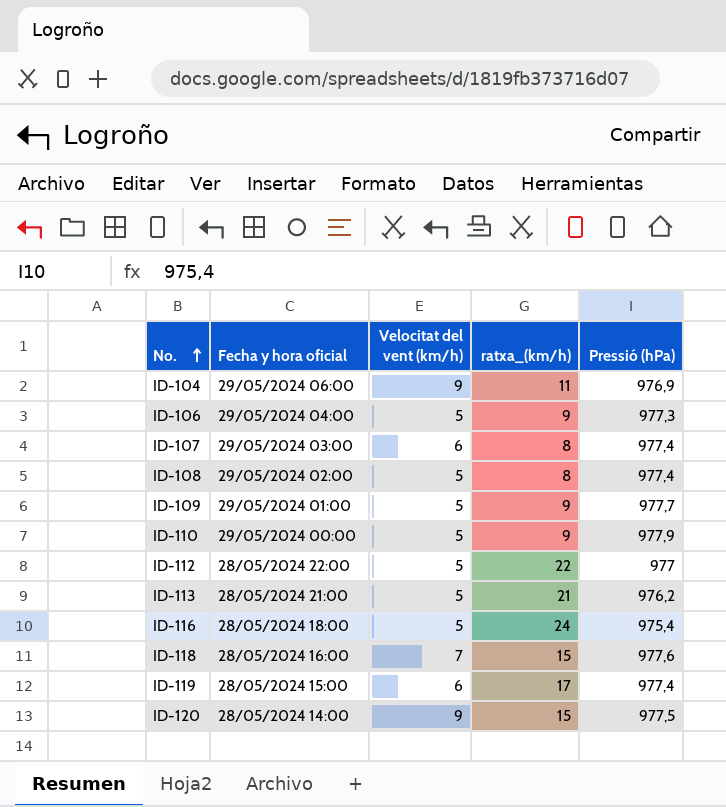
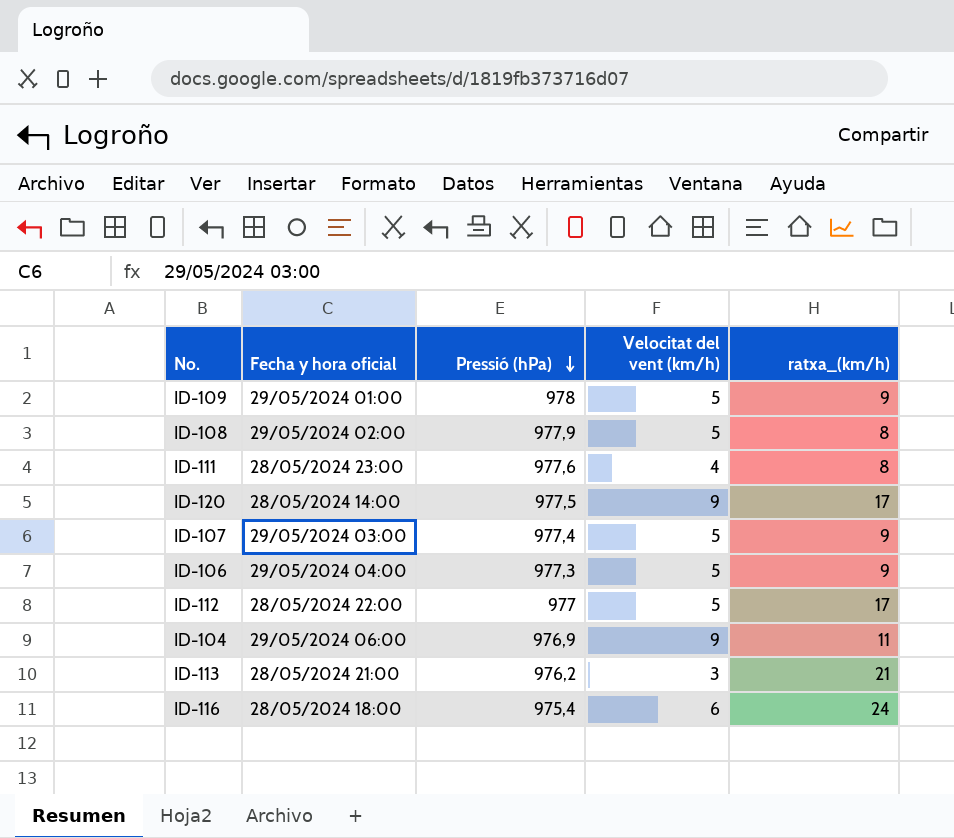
row order: No. ascending -> Pressió (hPa) descending
column Pressió (hPa) | position: 5 -> 3
row ID-110: 29/05/2024 00:00 | 5 | 9 | 977,9 -> none
row ID-118: 28/05/2024 16:00 | 7 | 15 | 977,6 -> none
row ID-119: 28/05/2024 15:00 | 6 | 17 | 977,4 -> none
ID-109 | Pressió (hPa): 977,7 -> 978
ID-108 | Pressió (hPa): 977,4 -> 977,9
row ID-111: none -> 28/05/2024 23:00 | 977,6 | 4 | 8
ID-120 | ratxa_(km/h): 15 -> 17
ID-107 | Velocitat del vent (km/h): 6 -> 5
ID-107 | ratxa_(km/h): 8 -> 9
ID-112 | ratxa_(km/h): 22 -> 17
ID-113 | Velocitat del vent (km/h): 5 -> 3
ID-116 | Velocitat del vent (km/h): 5 -> 6

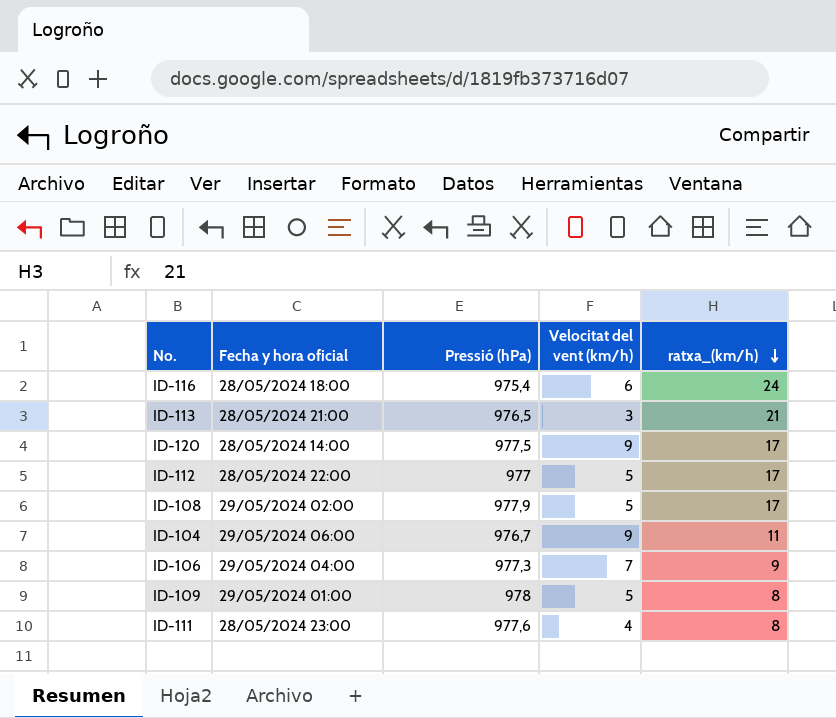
row order: Pressió (hPa) descending -> ratxa_(km/h) descending
row ID-107: 29/05/2024 03:00 | 977,4 | 5 | 9 -> none
ID-113 | Pressió (hPa): 976,2 -> 976,5
ID-108 | ratxa_(km/h): 8 -> 17
ID-104 | Pressió (hPa): 976,9 -> 976,7
ID-106 | Velocitat del vent (km/h): 5 -> 7
ID-109 | ratxa_(km/h): 9 -> 8

